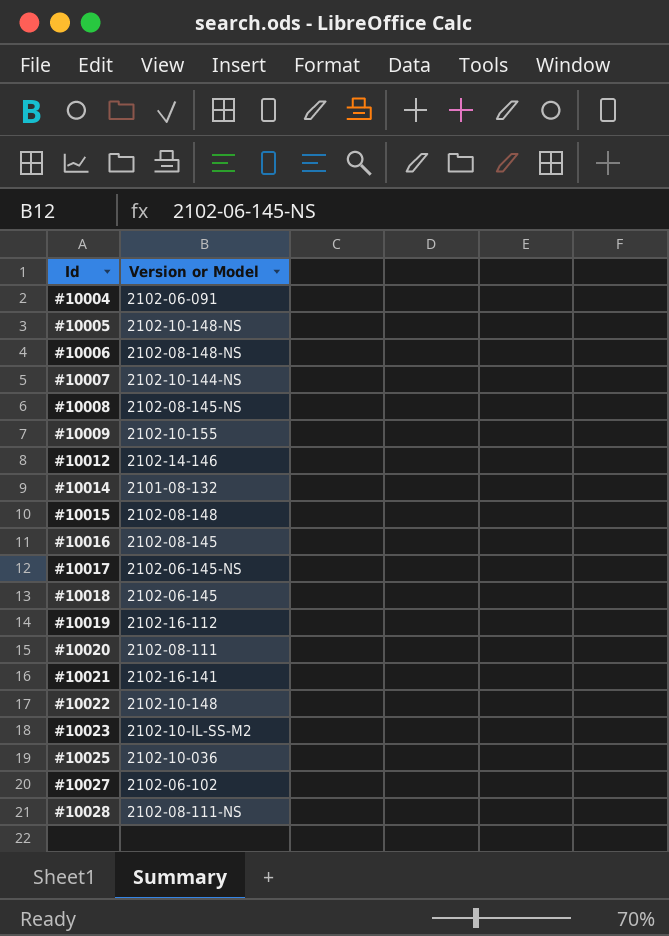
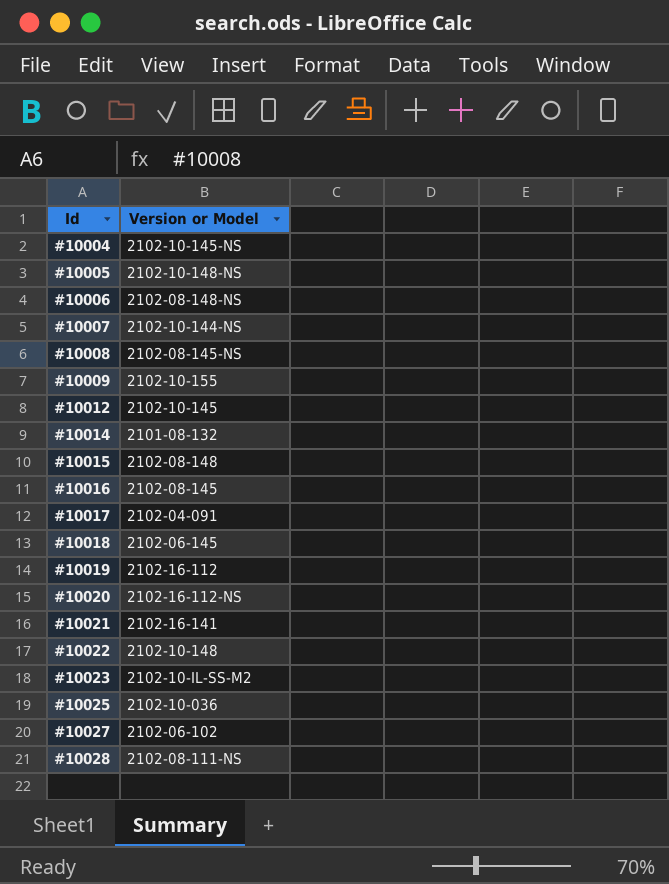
#10004 | Version or Model: 2102-06-091 -> 2102-10-145-NS
#10012 | Version or Model: 2102-14-146 -> 2102-10-145
#10017 | Version or Model: 2102-06-145-NS -> 2102-04-091
#10020 | Version or Model: 2102-08-111 -> 2102-16-112-NS

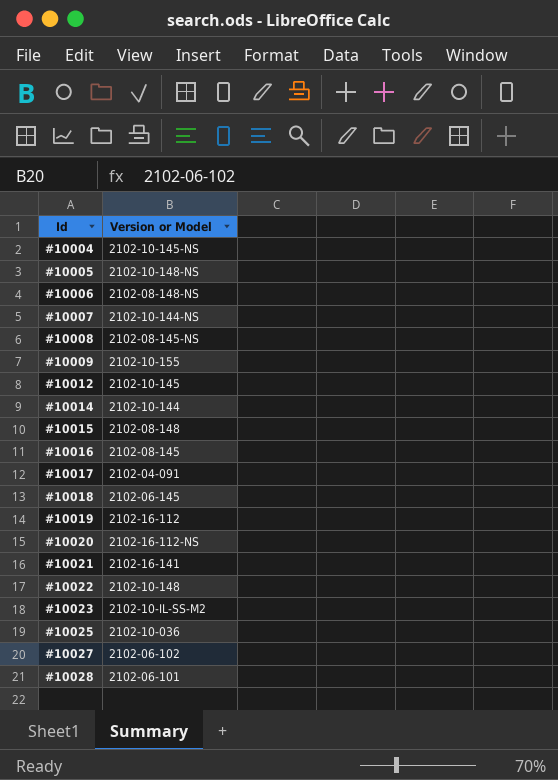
#10014 | Version or Model: 2101-08-132 -> 2102-10-144
#10028 | Version or Model: 2102-08-111-NS -> 2102-06-101

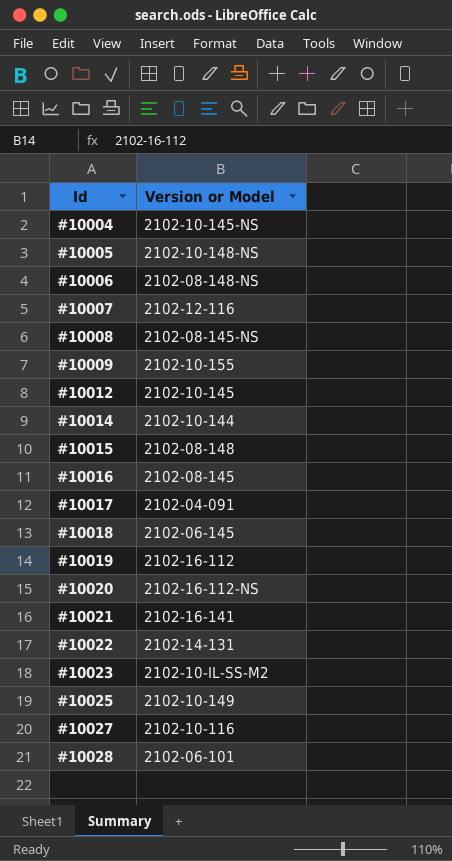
#10007 | Version or Model: 2102-10-144-NS -> 2102-12-116
#10022 | Version or Model: 2102-10-148 -> 2102-14-131
#10025 | Version or Model: 2102-10-036 -> 2102-10-149
#10027 | Version or Model: 2102-06-102 -> 2102-10-116

